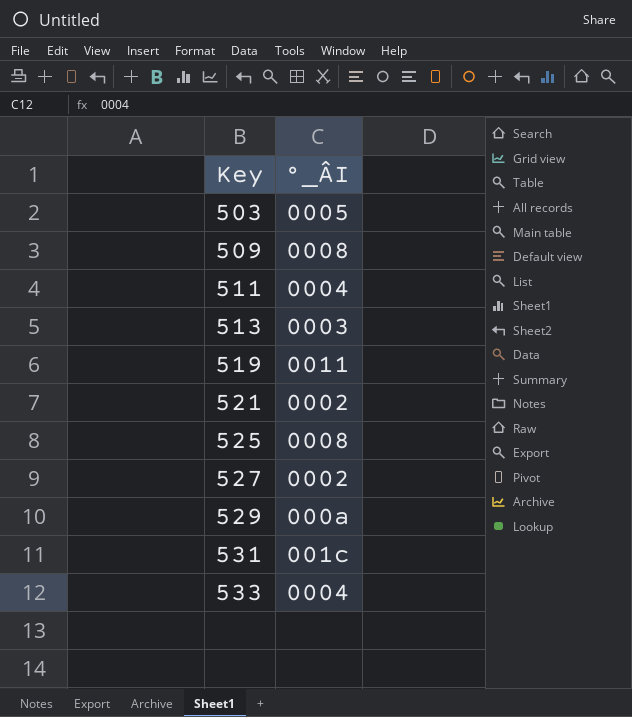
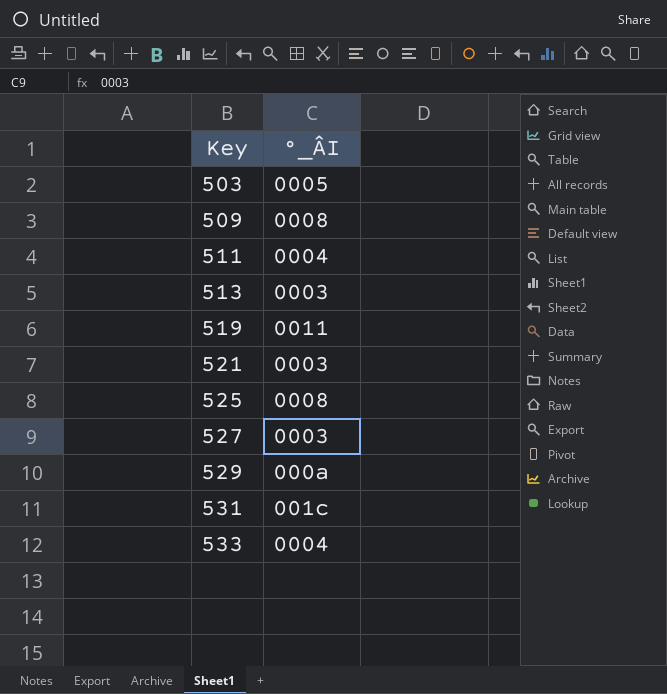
521 | °_ÂI: 0002 -> 0003
527 | °_ÂI: 0002 -> 0003

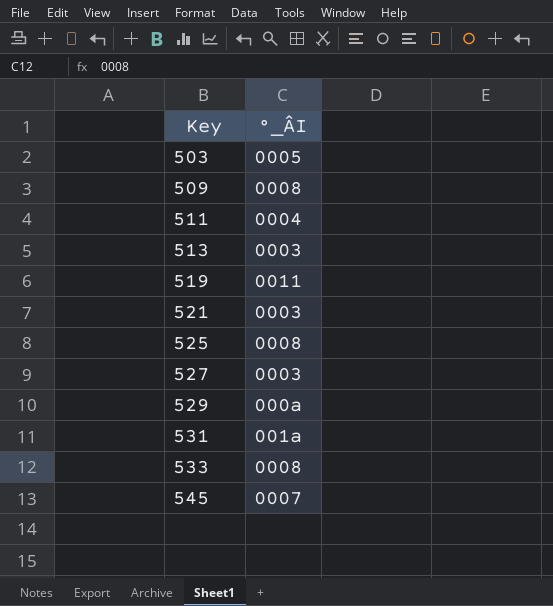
531 | °_ÂI: 001c -> 001a
533 | °_ÂI: 0004 -> 0008
row 545: none -> 0007

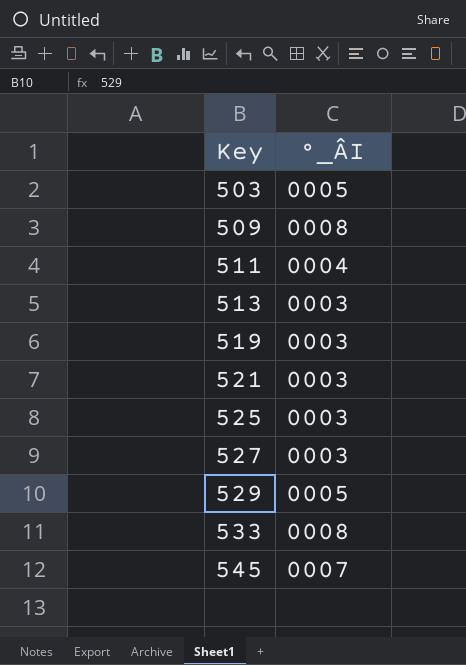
row 531: 001a -> none
519 | °_ÂI: 0011 -> 0003
525 | °_ÂI: 0008 -> 0003
529 | °_ÂI: 000a -> 0005

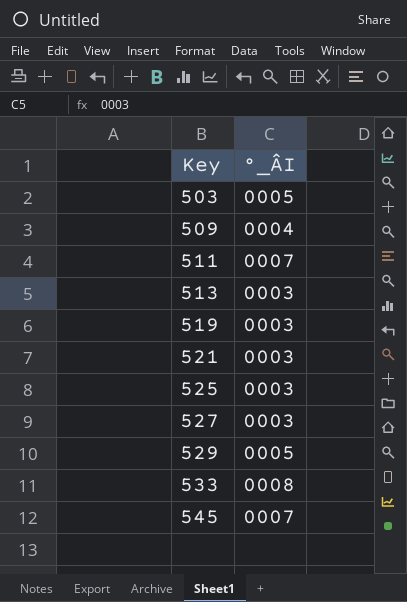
509 | °_ÂI: 0008 -> 0004
511 | °_ÂI: 0004 -> 0007

